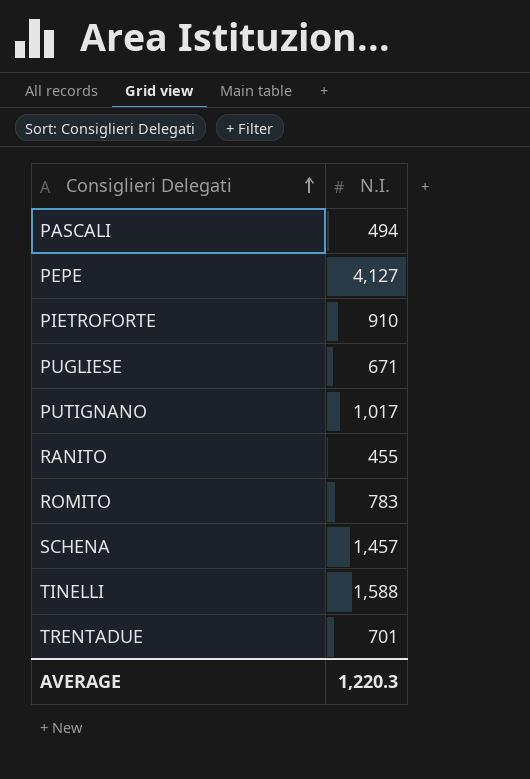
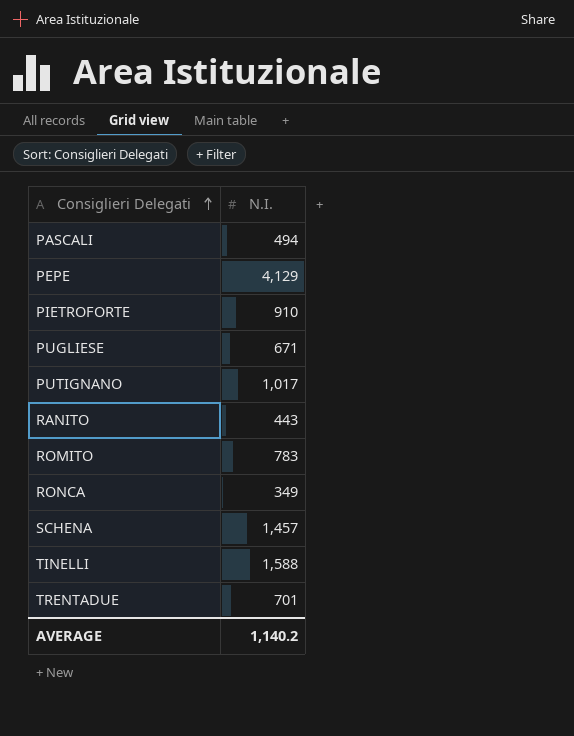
PEPE | N.I.: 4,127 -> 4,129
RANITO | N.I.: 455 -> 443
row RONCA: none -> 349
AVERAGE | N.I.: 1,220.3 -> 1,140.2

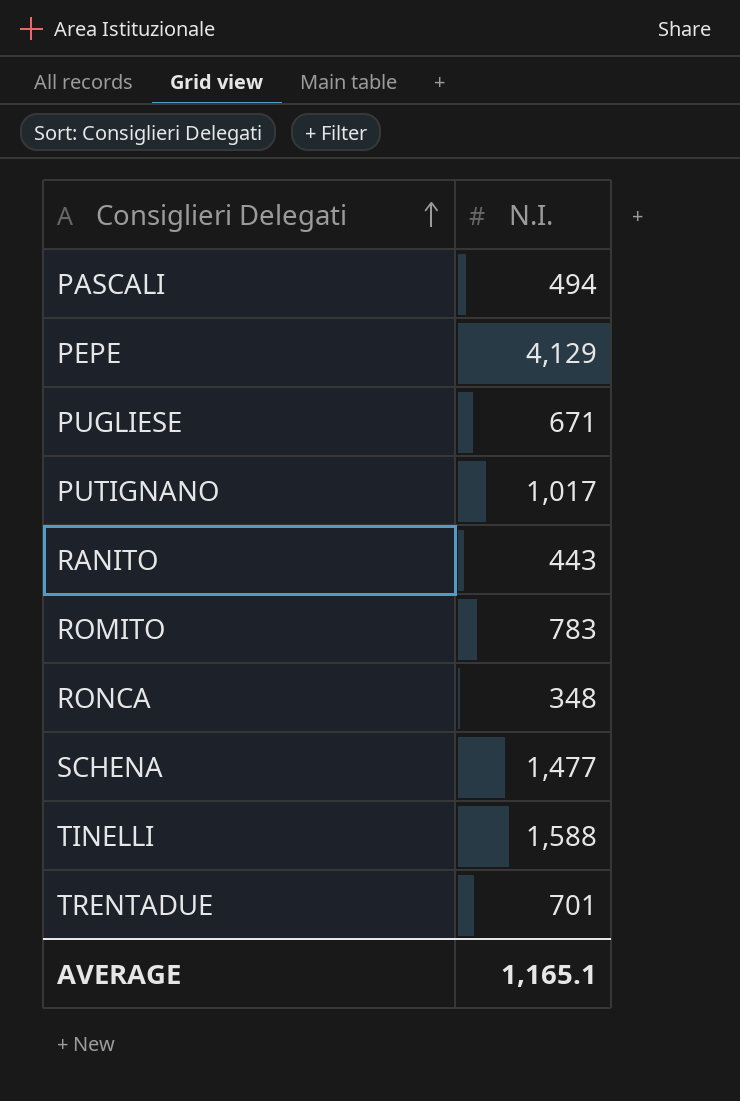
row PIETROFORTE: 910 -> none
RONCA | N.I.: 349 -> 348
SCHENA | N.I.: 1,457 -> 1,477
AVERAGE | N.I.: 1,140.2 -> 1,165.1

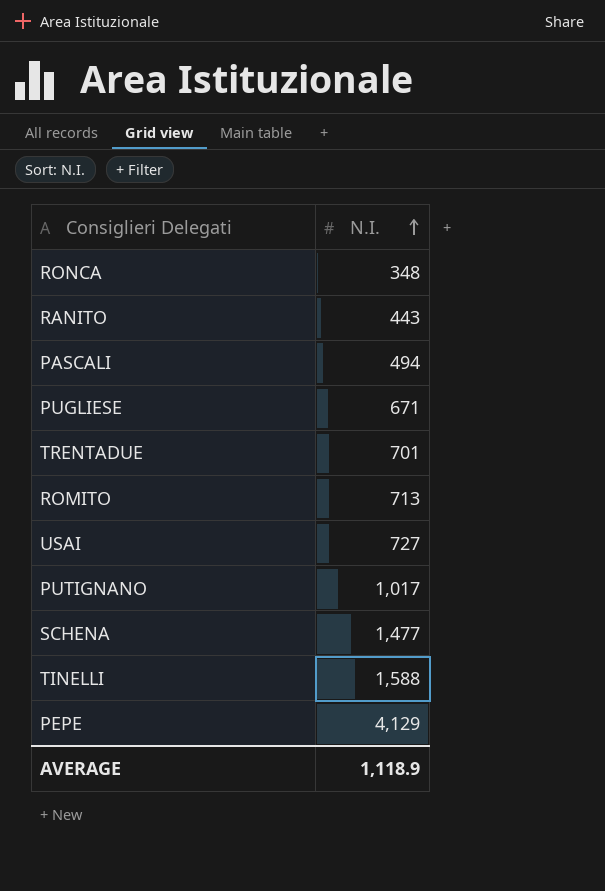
row order: Consiglieri Delegati ascending -> N.I. ascending
ROMITO | N.I.: 783 -> 713
row USAI: none -> 727
AVERAGE | N.I.: 1,165.1 -> 1,118.9

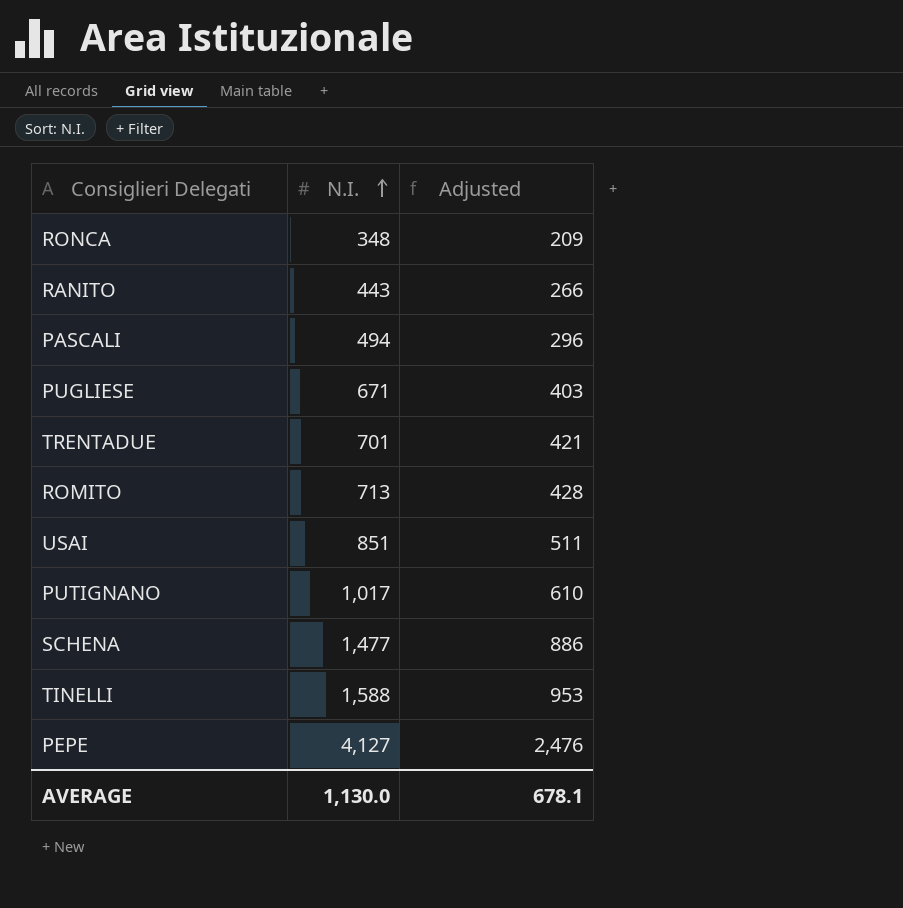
column Adjusted | formula: none -> [N.I.] * 0.6
USAI | N.I.: 727 -> 851
PEPE | N.I.: 4,129 -> 4,127
AVERAGE | N.I.: 1,118.9 -> 1,130.0

